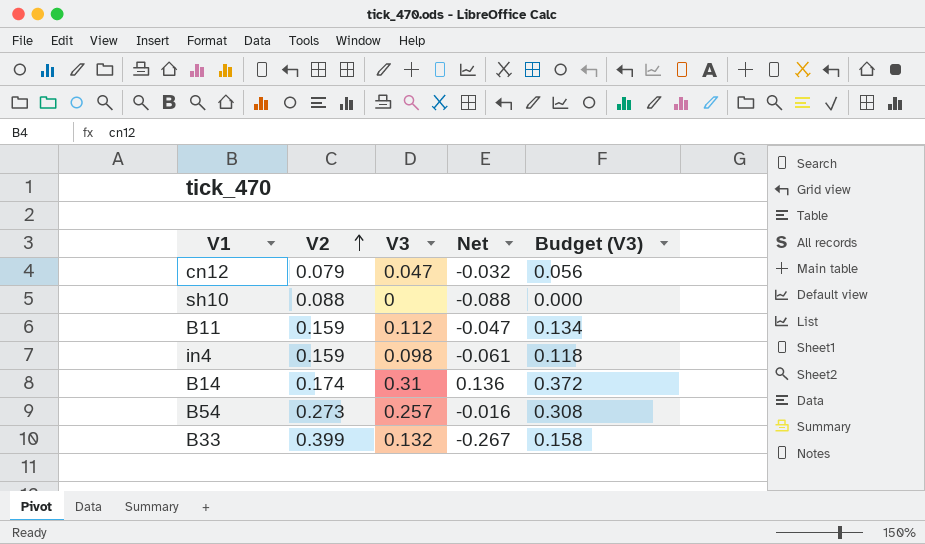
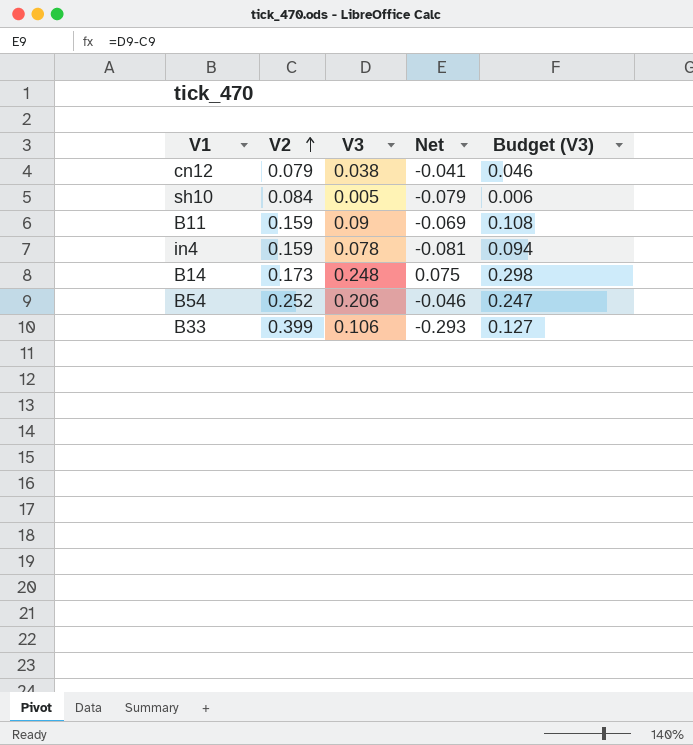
cn12 | V3: 0.047 -> 0.038
cn12 | Net: -0.032 -> -0.041
cn12 | Budget (V3): 0.056 -> 0.046
sh10 | V2: 0.088 -> 0.084
sh10 | V3: 0 -> 0.005
sh10 | Net: -0.088 -> -0.079
sh10 | Budget (V3): 0.000 -> 0.006
B11 | V3: 0.112 -> 0.09
B11 | Net: -0.047 -> -0.069
B11 | Budget (V3): 0.134 -> 0.108
in4 | V3: 0.098 -> 0.078
in4 | Net: -0.061 -> -0.081
in4 | Budget (V3): 0.118 -> 0.094
B14 | V2: 0.174 -> 0.173
B14 | V3: 0.31 -> 0.248
B14 | Net: 0.136 -> 0.075
B14 | Budget (V3): 0.372 -> 0.298
B54 | V2: 0.273 -> 0.252
B54 | V3: 0.257 -> 0.206
B54 | Net: -0.016 -> -0.046
B54 | Budget (V3): 0.308 -> 0.247
B33 | V3: 0.132 -> 0.106
B33 | Net: -0.267 -> -0.293
B33 | Budget (V3): 0.158 -> 0.127

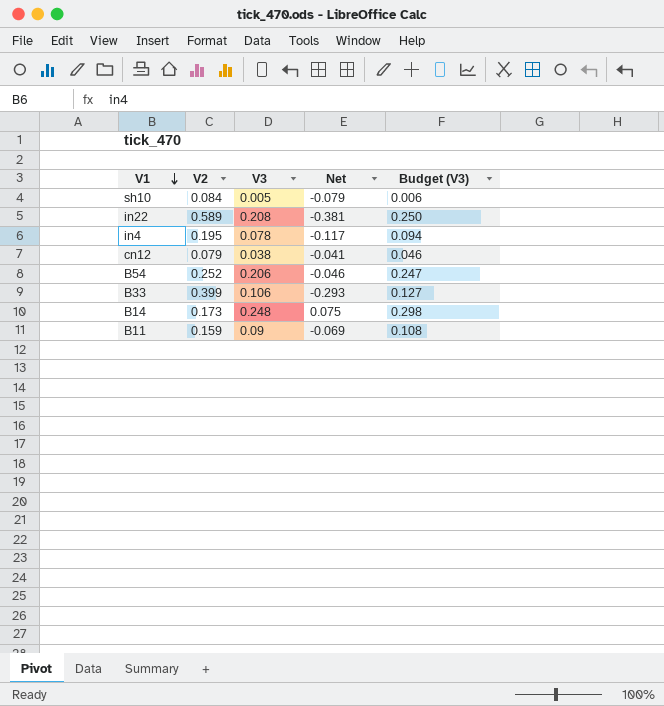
row order: V2 ascending -> V1 descending
row in22: none -> 0.589 | 0.208 | -0.381 | 0.250
in4 | V2: 0.159 -> 0.195
in4 | Net: -0.081 -> -0.117

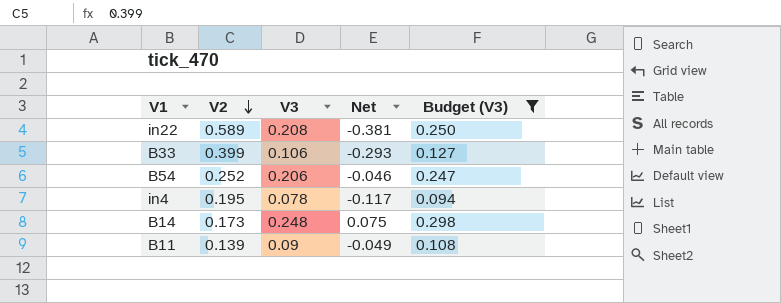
filter: none -> Budget (V3) >= 0.094
row order: V1 descending -> V2 descending
B11 | V2: 0.159 -> 0.139
B11 | Net: -0.069 -> -0.049

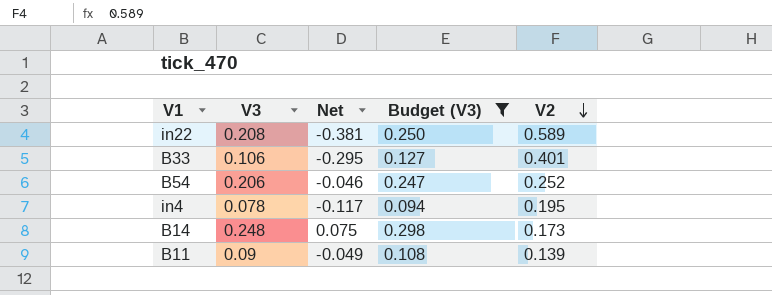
column V2 | position: 2 -> 5
B33 | Net: -0.293 -> -0.295
B33 | V2: 0.399 -> 0.401

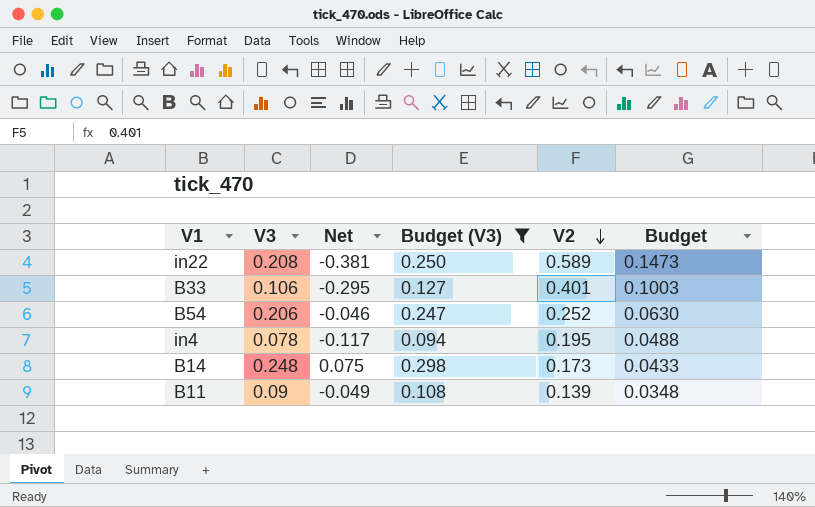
column Budget | formula: none -> [V2] * 0.25

